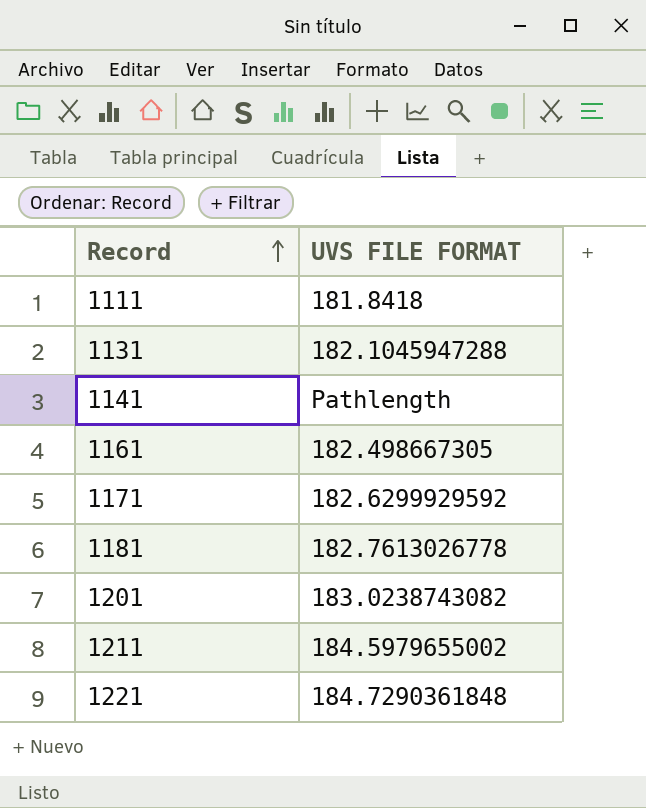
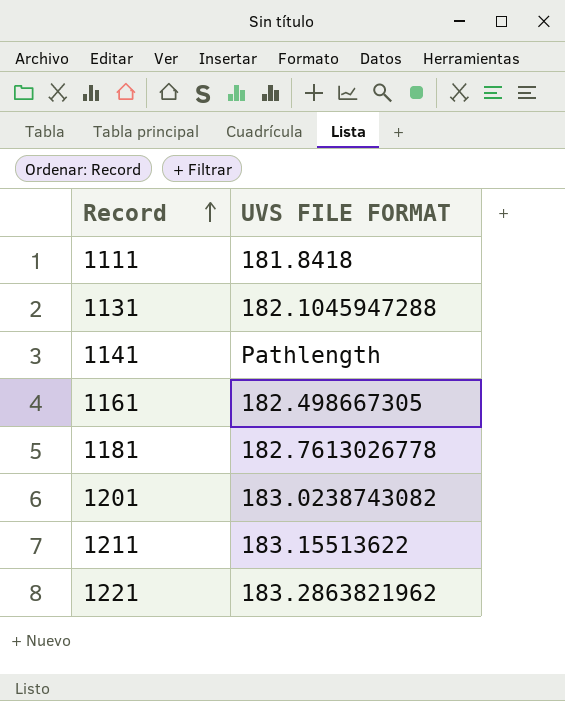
row 1171: 182.6299929592 -> none
1211 | UVS FILE FORMAT: 184.5979655002 -> 183.15513622
1221 | UVS FILE FORMAT: 184.7290361848 -> 183.2863821962

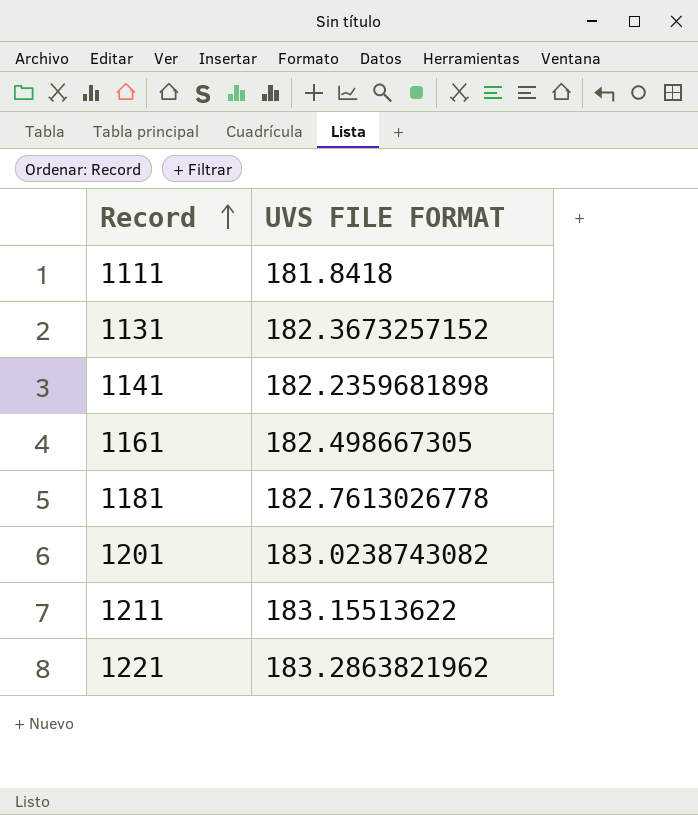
1131 | UVS FILE FORMAT: 182.1045947288 -> 182.3673257152
1141 | UVS FILE FORMAT: Pathlength -> 182.2359681898

